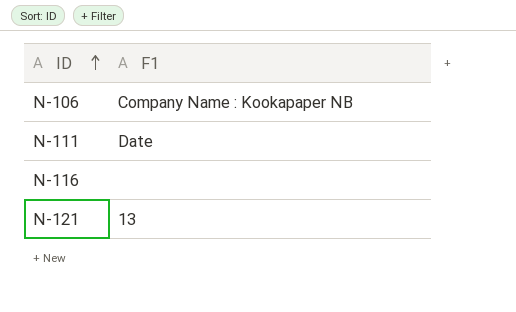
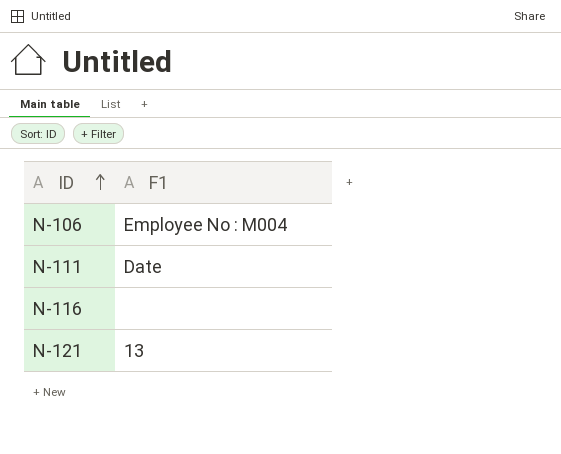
N-106 | F1: Company Name : Kookapaper NB -> Employee No : M004

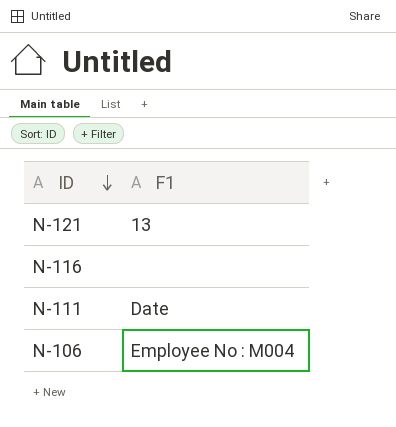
row order: ID ascending -> ID descending

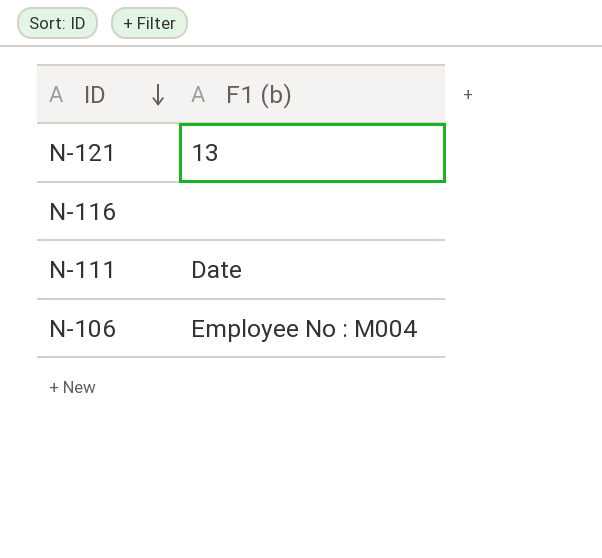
column name: F1 -> F1 (b)

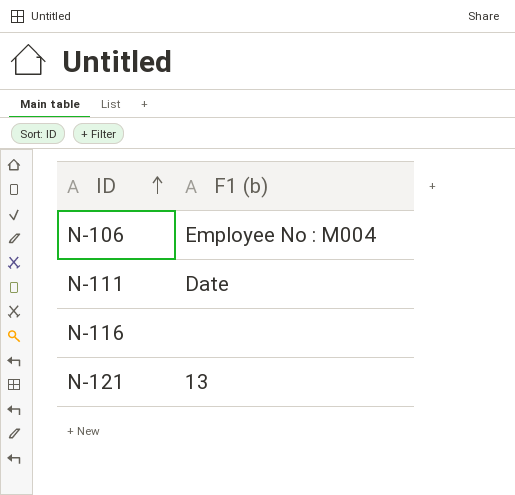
row order: ID descending -> ID ascending

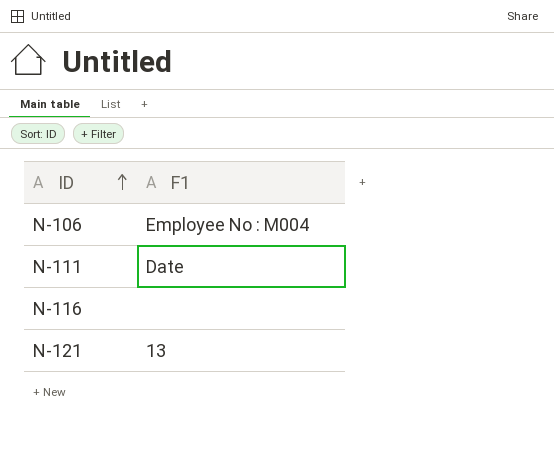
column name: F1 (b) -> F1

